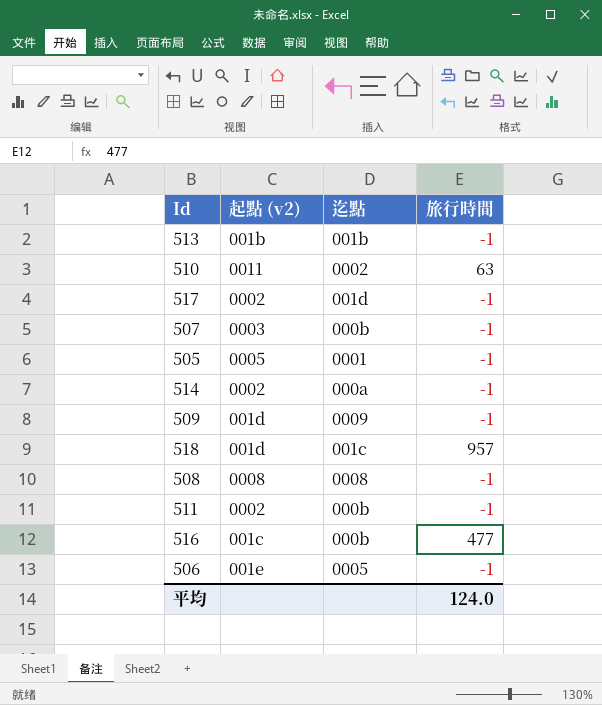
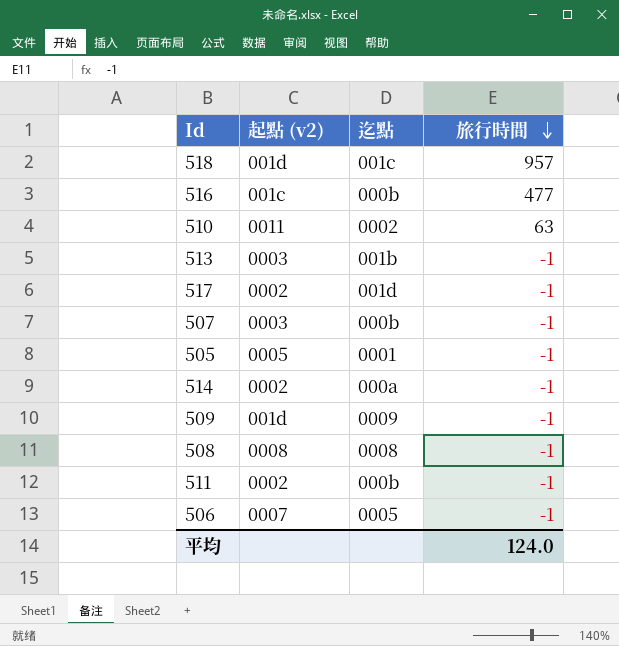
row order: none -> 旅行時間 descending
513 | 起點 (v2): 001b -> 0003
506 | 起點 (v2): 001e -> 0007

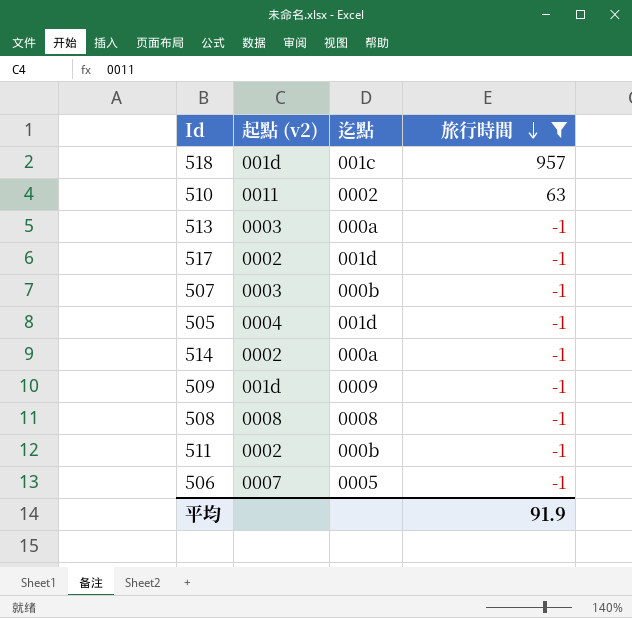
filter: none -> 旅行時間 != 477
513 | 迄點: 001b -> 000a
505 | 起點 (v2): 0005 -> 0004
505 | 迄點: 0001 -> 001d
平均 | 旅行時間: 124.0 -> 91.9

